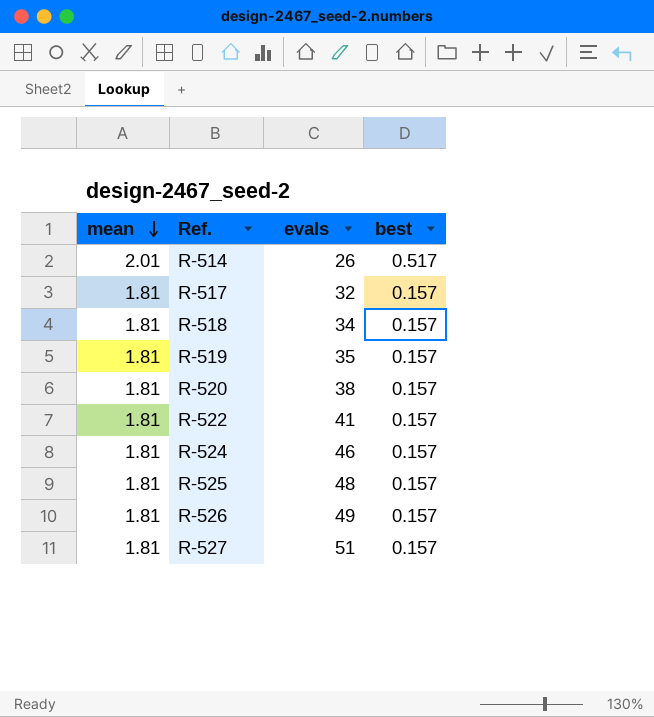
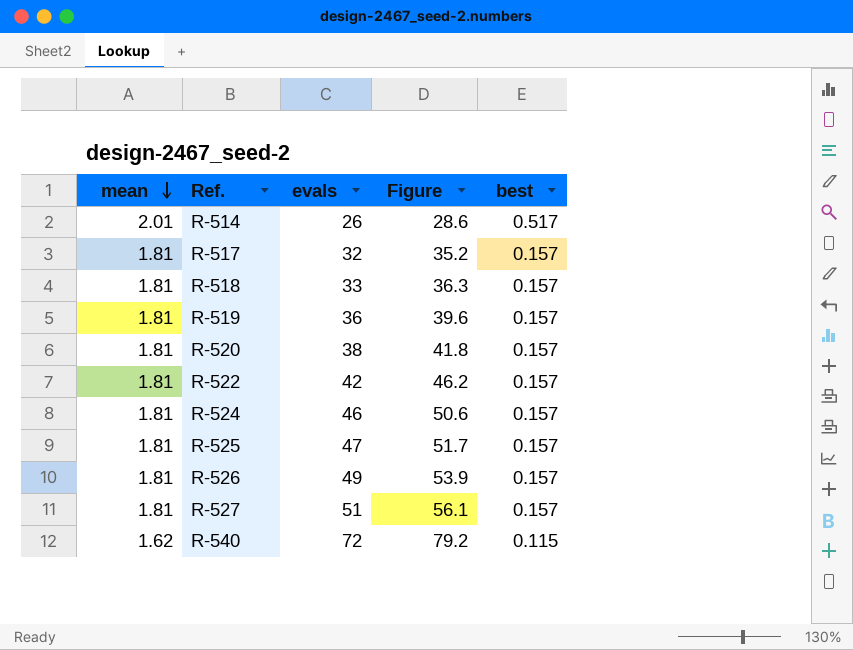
column Figure | formula: none -> [evals] * 1.1
R-518 | evals: 34 -> 33
R-519 | evals: 35 -> 36
R-522 | evals: 41 -> 42
R-525 | evals: 48 -> 47
row R-540: none -> 1.62 | 72 | 79.2 | 0.115

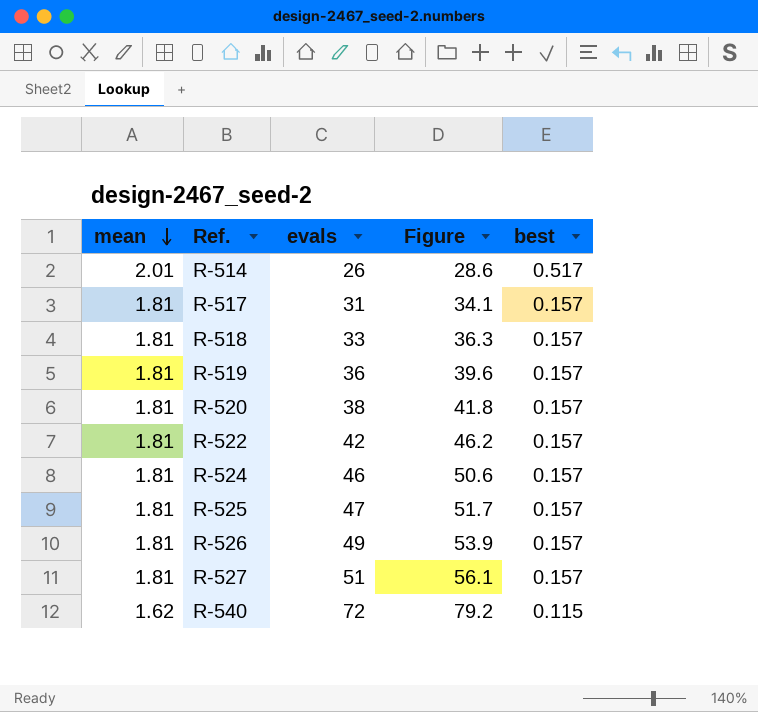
R-517 | evals: 32 -> 31
R-517 | Figure: 35.2 -> 34.1

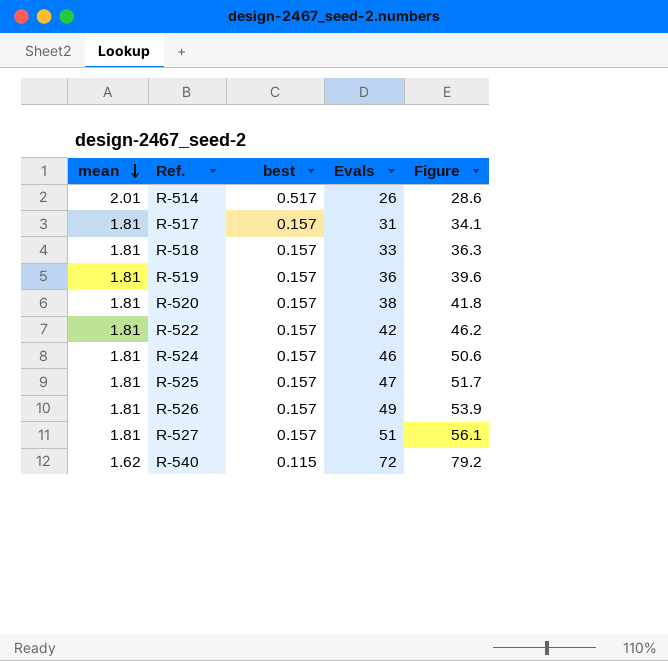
column best | position: 5 -> 3
column name: evals -> Evals

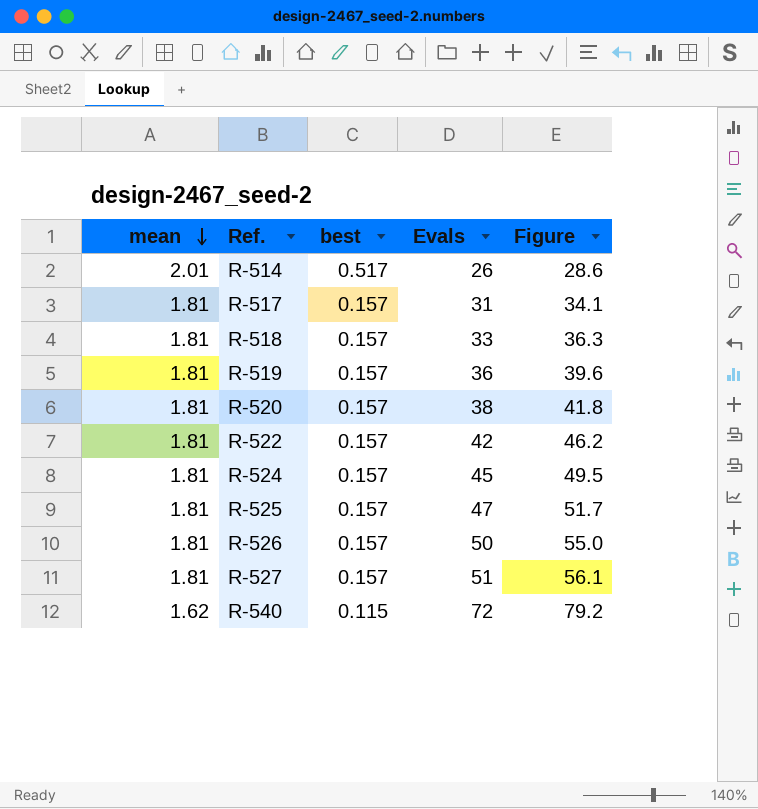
R-524 | Evals: 46 -> 45
R-524 | Figure: 50.6 -> 49.5
R-526 | Evals: 49 -> 50
R-526 | Figure: 53.9 -> 55.0

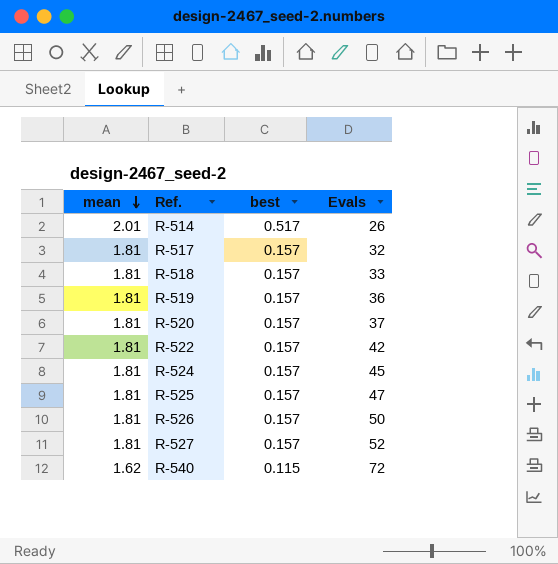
column Figure | formula: [Evals] * 1.1 -> none
R-517 | Evals: 31 -> 32
R-520 | Evals: 38 -> 37
R-527 | Evals: 51 -> 52

